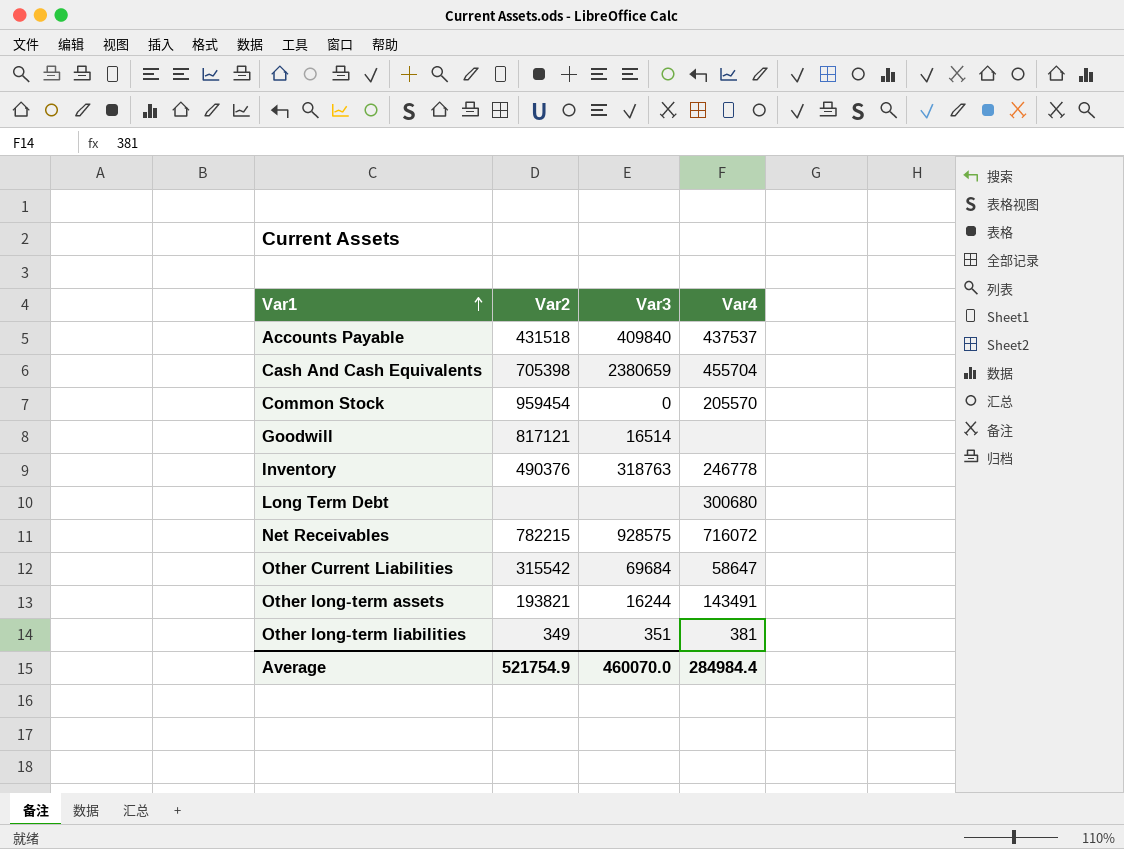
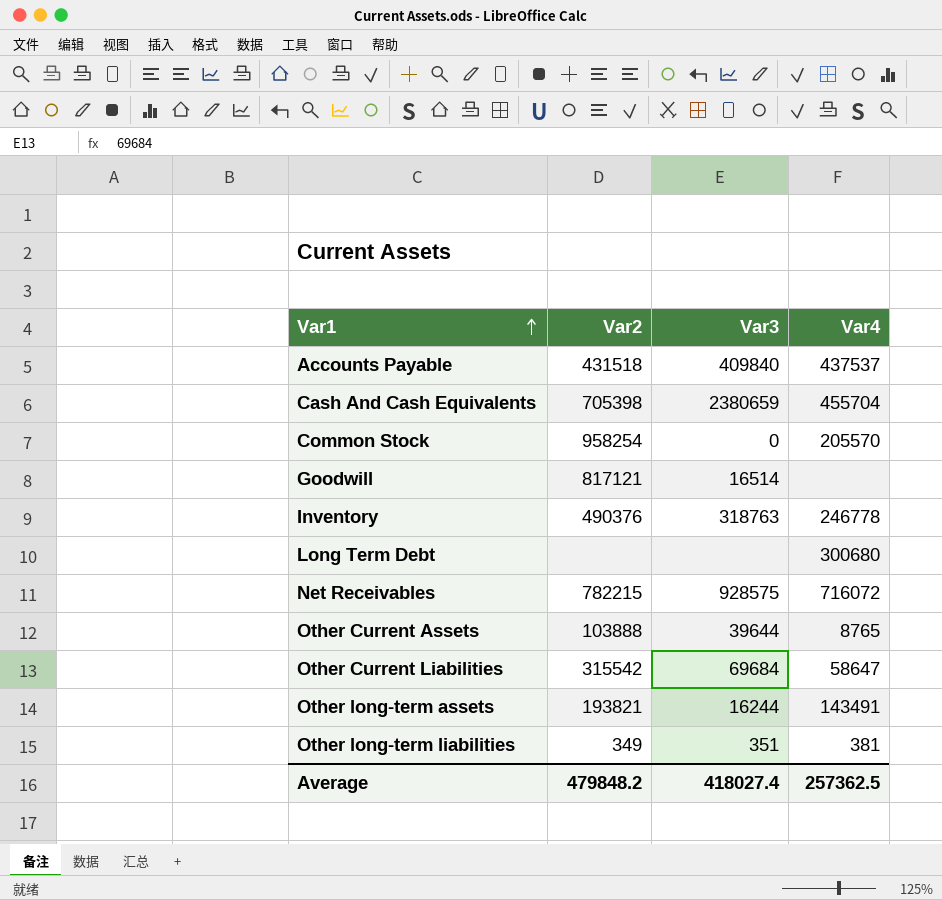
Common Stock | Var2: 959454 -> 958254
row Other Current Assets: none -> 103888 | 39644 | 8765
Average | Var2: 521754.9 -> 479848.2
Average | Var3: 460070.0 -> 418027.4
Average | Var4: 284984.4 -> 257362.5

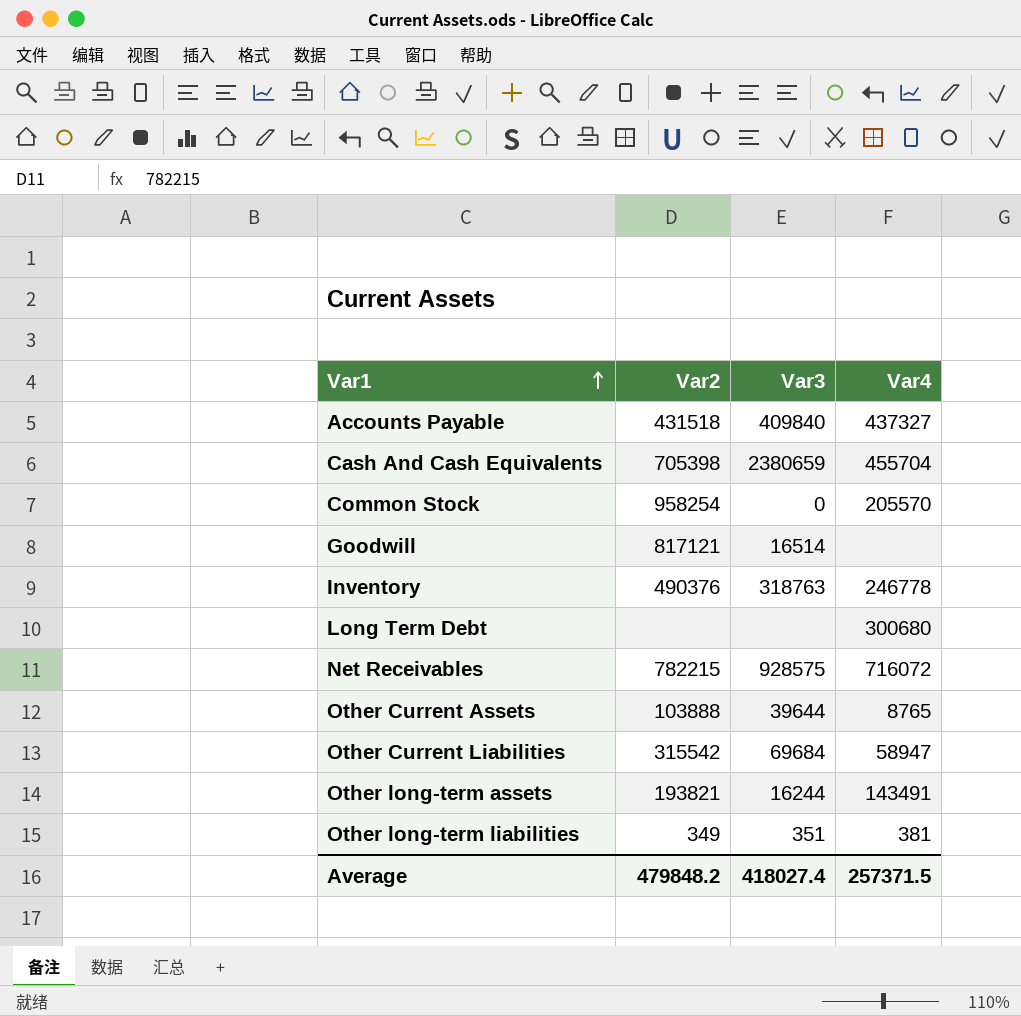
Accounts Payable | Var4: 437537 -> 437327
Other Current Liabilities | Var4: 58647 -> 58947
Average | Var4: 257362.5 -> 257371.5

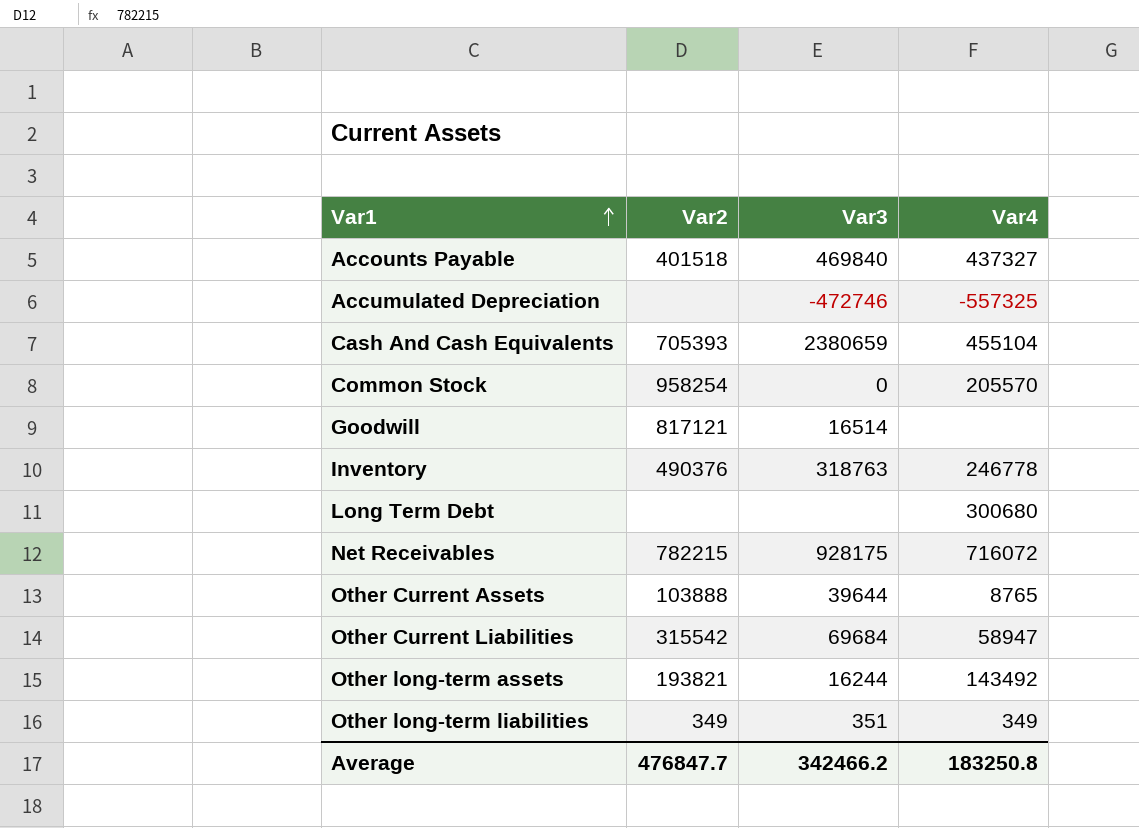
Accounts Payable | Var2: 431518 -> 401518
Accounts Payable | Var3: 409840 -> 469840
row Accumulated Depreciation: none -> none | -472746 | -557325
Cash And Cash Equivalents | Var2: 705398 -> 705393
Cash And Cash Equivalents | Var4: 455704 -> 455104
Net Receivables | Var3: 928575 -> 928175
Other long-term assets | Var4: 143491 -> 143492
Other long-term liabilities | Var4: 381 -> 349
Average | Var2: 479848.2 -> 476847.7
Average | Var3: 418027.4 -> 342466.2
Average | Var4: 257371.5 -> 183250.8

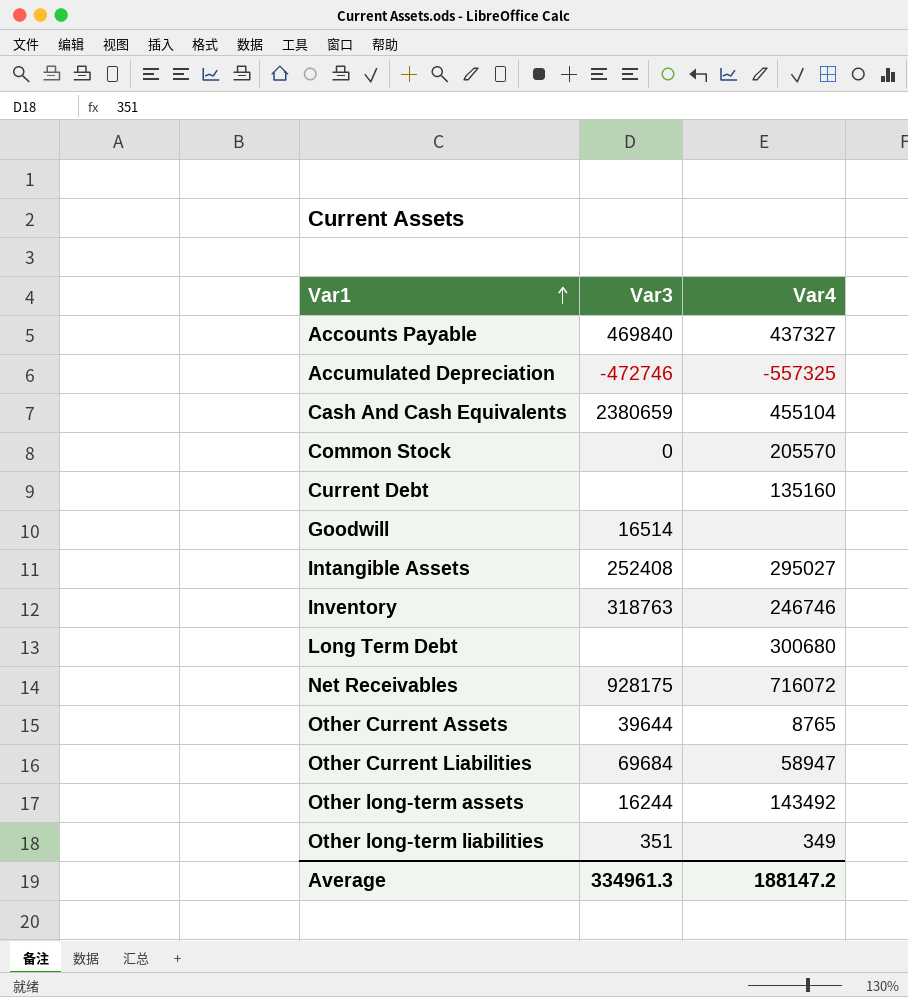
column Var2 | position: 2 -> none
row Current Debt: none -> none | 135160
row Intangible Assets: none -> 252408 | 295027
Inventory | Var4: 246778 -> 246746
Average | Var3: 342466.2 -> 334961.3
Average | Var4: 183250.8 -> 188147.2

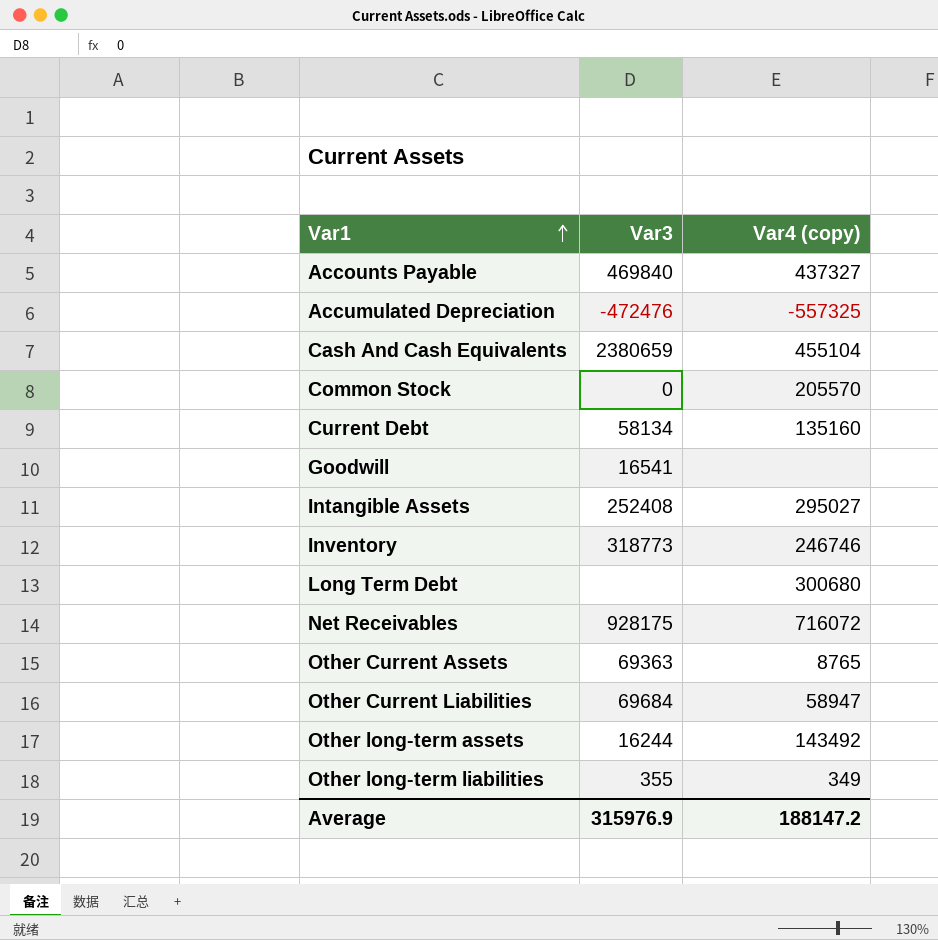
column name: Var4 -> Var4 (copy)
Accumulated Depreciation | Var3: -472746 -> -472476
Current Debt | Var3: none -> 58134
Goodwill | Var3: 16514 -> 16541
Inventory | Var3: 318763 -> 318773
Other Current Assets | Var3: 39644 -> 69363
Other long-term liabilities | Var3: 351 -> 355
Average | Var3: 334961.3 -> 315976.9

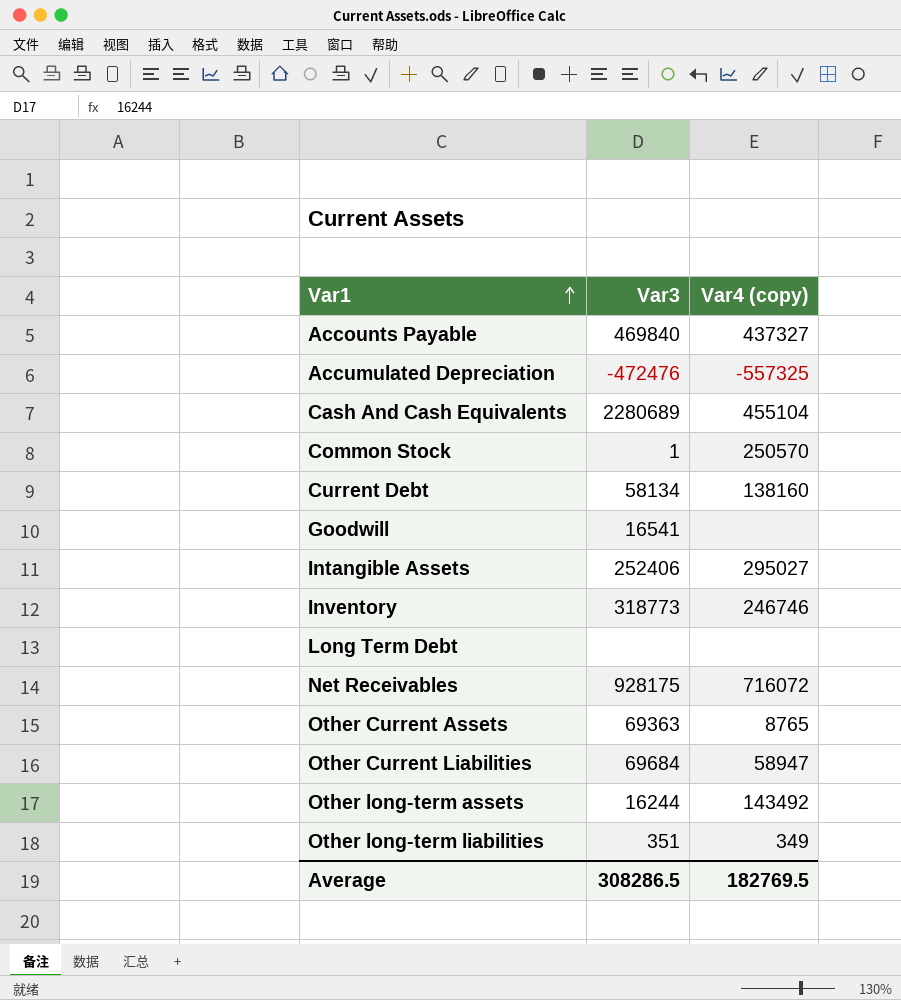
Cash And Cash Equivalents | Var3: 2380659 -> 2280689
Common Stock | Var3: 0 -> 1
Common Stock | Var4 (copy): 205570 -> 250570
Current Debt | Var4 (copy): 135160 -> 138160
Intangible Assets | Var3: 252408 -> 252406
Long Term Debt | Var4 (copy): 300680 -> none
Other long-term liabilities | Var3: 355 -> 351
Average | Var3: 315976.9 -> 308286.5
Average | Var4 (copy): 188147.2 -> 182769.5

